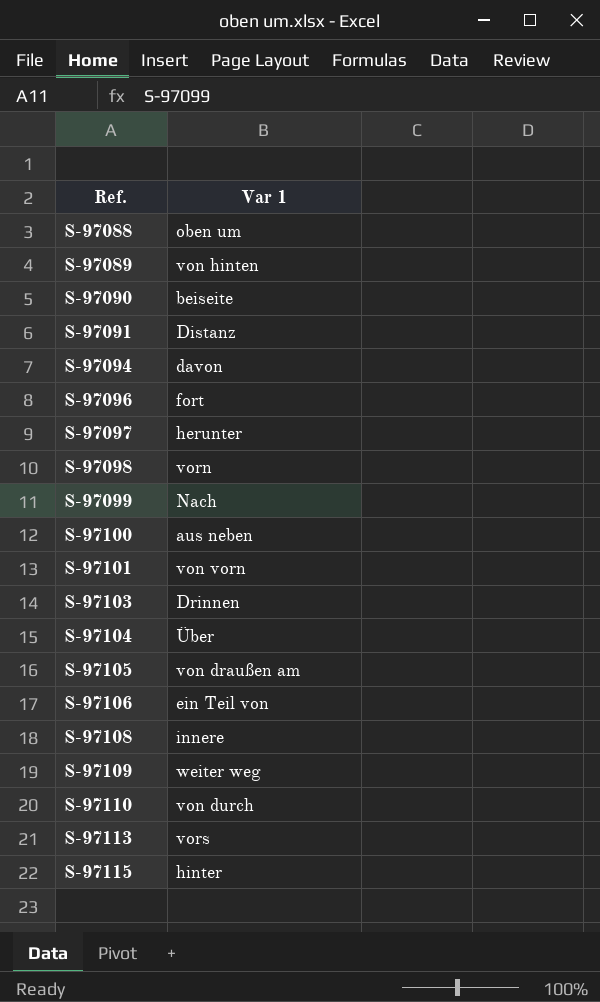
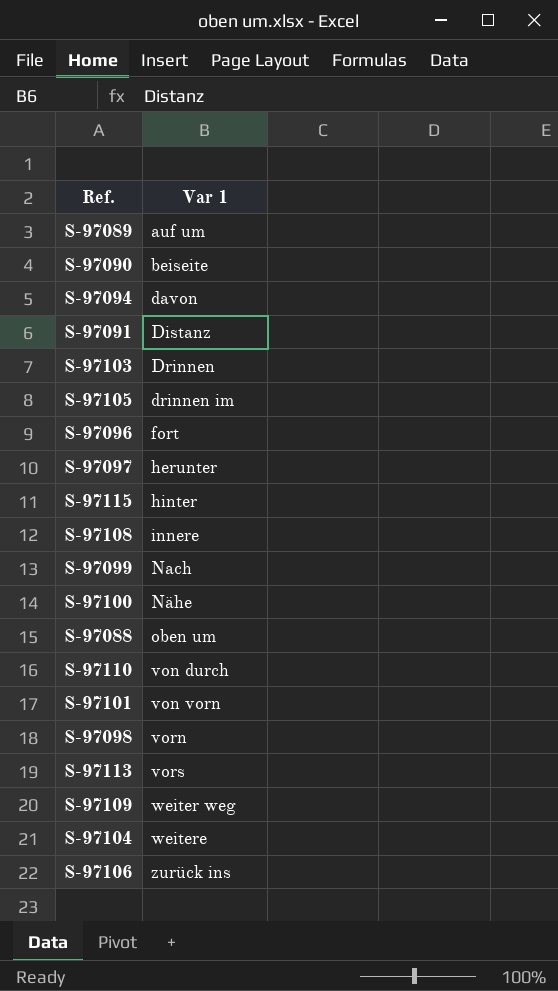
row order: Ref. ascending -> Var 1 ascending
S-97089 | Var 1: von hinten -> auf um
S-97105 | Var 1: von draußen am -> drinnen im
S-97100 | Var 1: aus neben -> Nähe
S-97104 | Var 1: Über -> weitere
S-97106 | Var 1: ein Teil von -> zurück ins

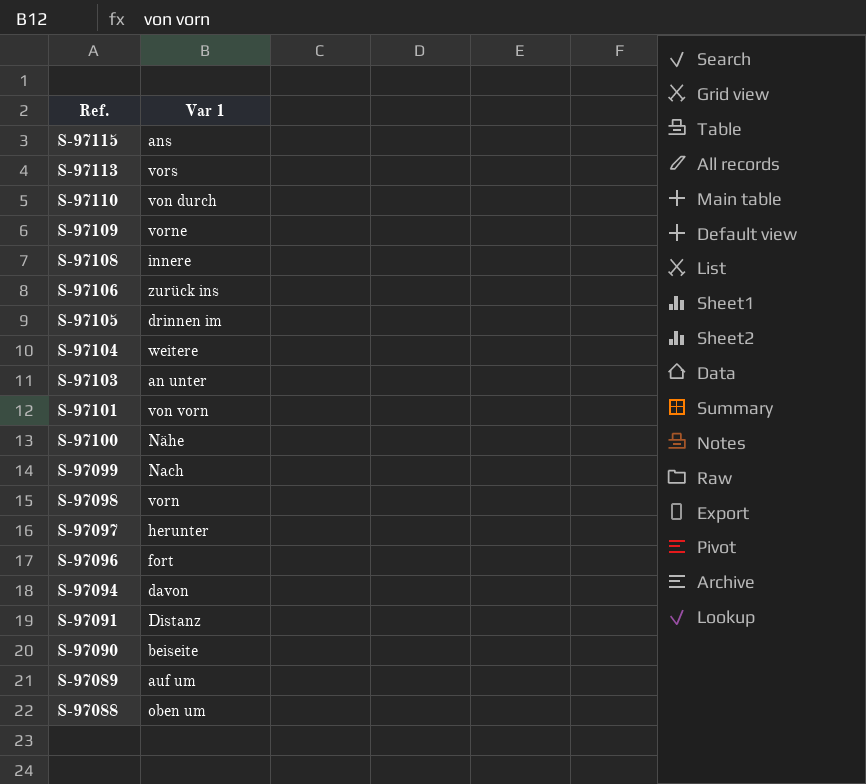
row order: Var 1 ascending -> Ref. descending
S-97115 | Var 1: hinter -> ans
S-97109 | Var 1: weiter weg -> vorne
S-97103 | Var 1: Drinnen -> an unter

